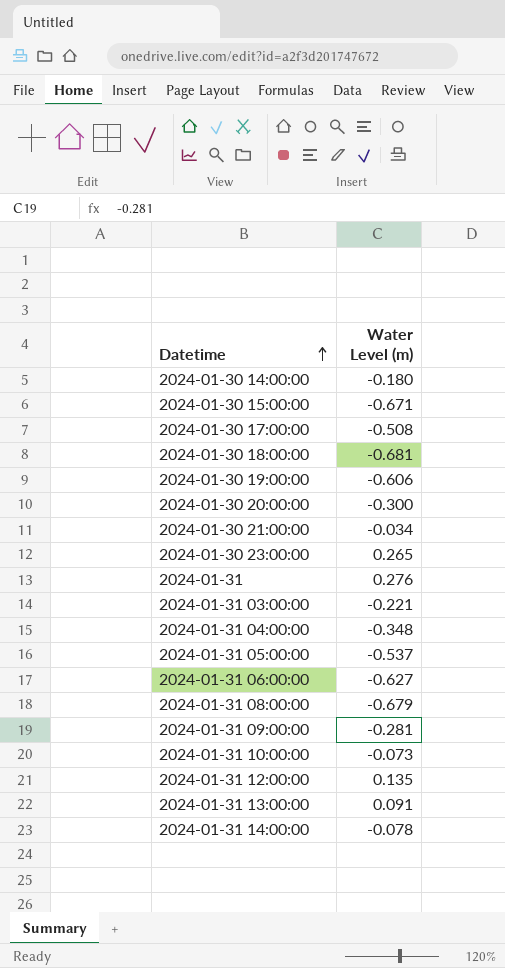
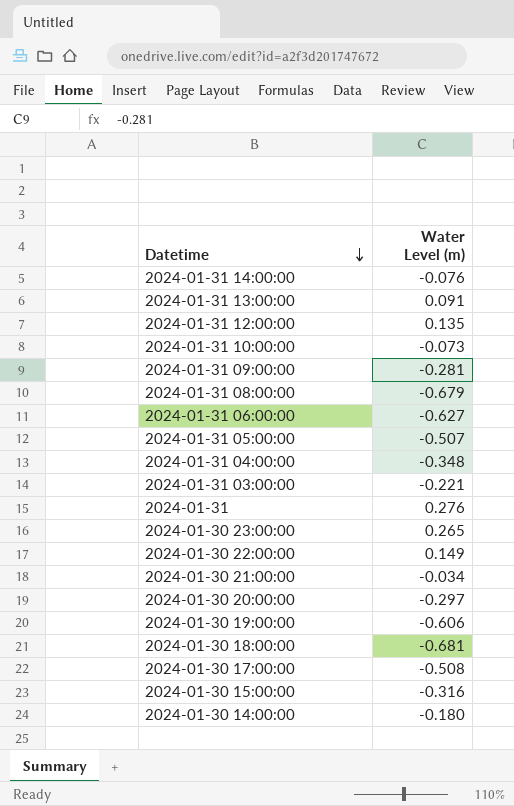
row order: Datetime ascending -> Datetime descending
2024-01-31 14:00:00 | Water Level (m): -0.078 -> -0.076
2024-01-31 05:00:00 | Water Level (m): -0.537 -> -0.507
row 2024-01-30 22:00:00: none -> 0.149
2024-01-30 20:00:00 | Water Level (m): -0.300 -> -0.297
2024-01-30 15:00:00 | Water Level (m): -0.671 -> -0.316

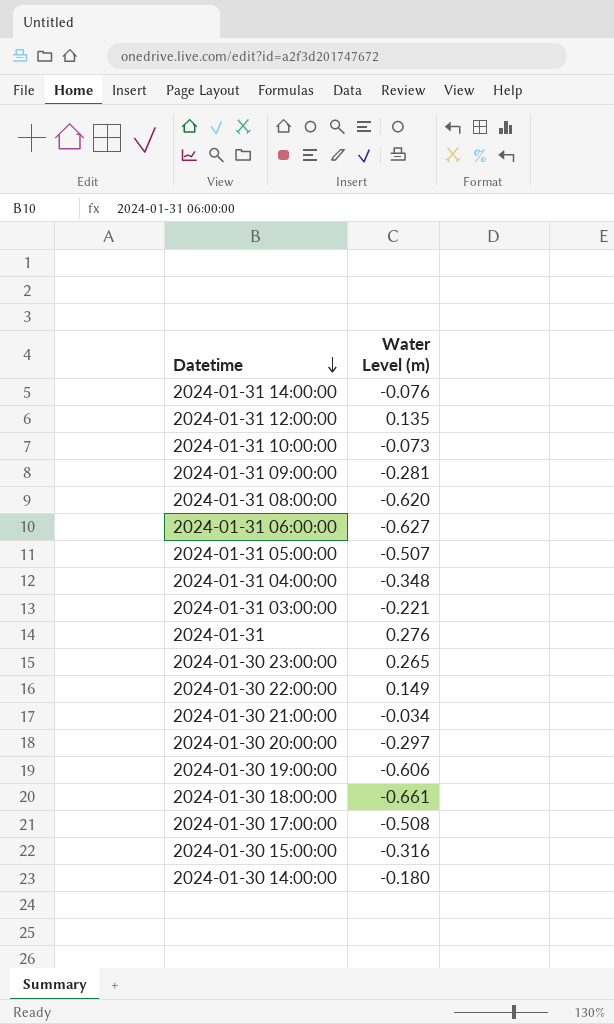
row 2024-01-31 13:00:00: 0.091 -> none
2024-01-31 08:00:00 | Water Level (m): -0.679 -> -0.620
2024-01-30 18:00:00 | Water Level (m): -0.681 -> -0.661

